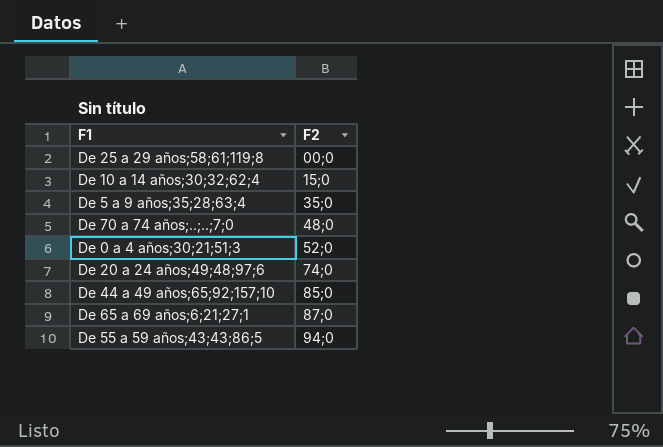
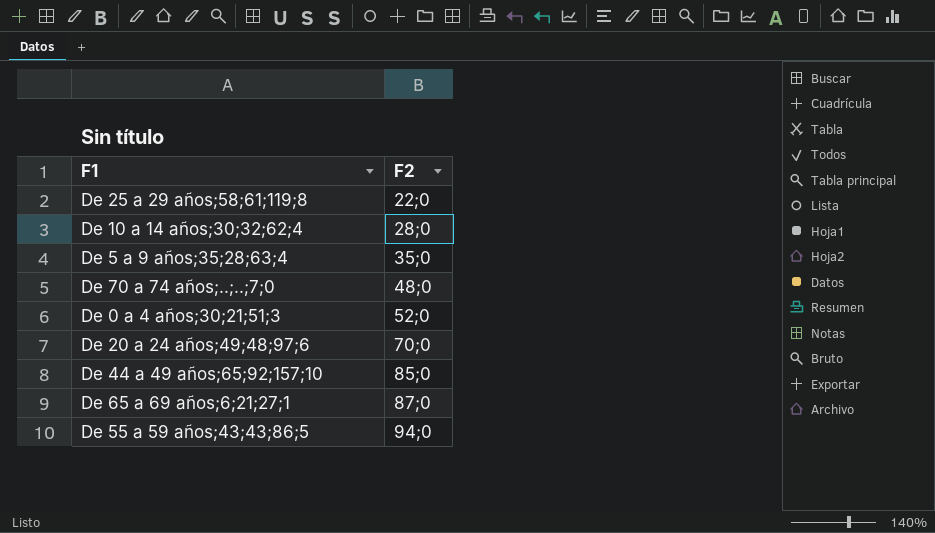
De 25 a 29 años;58;61;119;8 | F2: 00;0 -> 22;0
De 10 a 14 años;30;32;62;4 | F2: 15;0 -> 28;0
De 20 a 24 años;49;48;97;6 | F2: 74;0 -> 70;0

